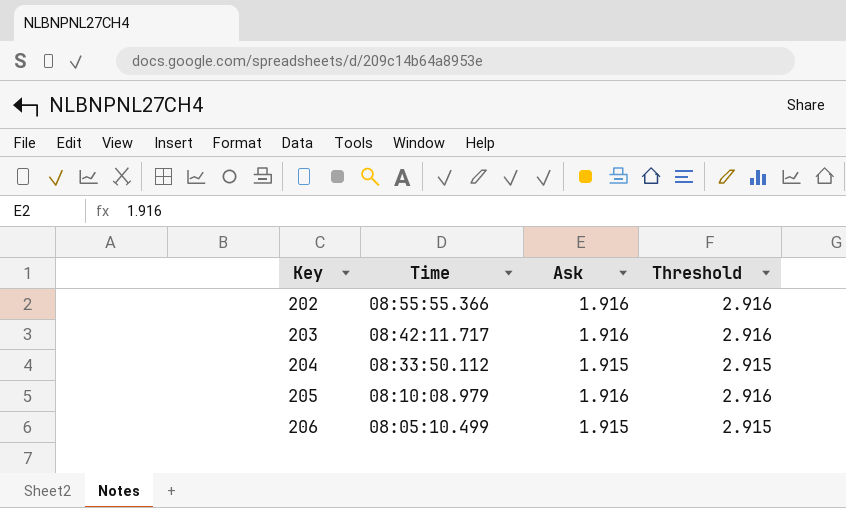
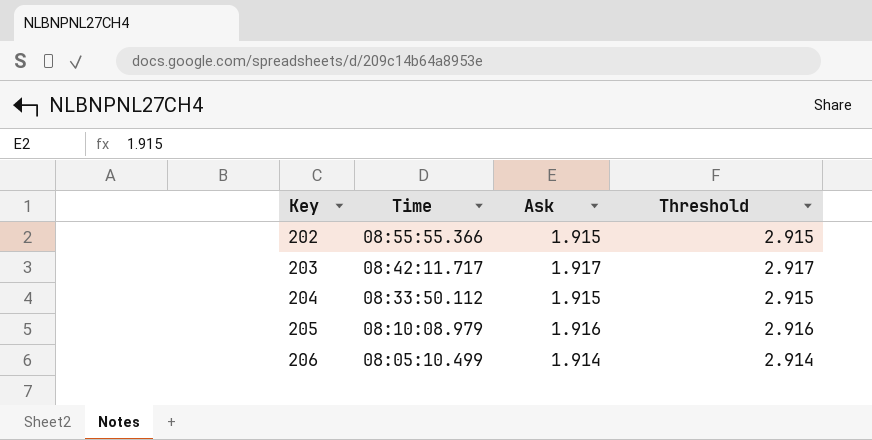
202 | Ask: 1.916 -> 1.915
202 | Threshold: 2.916 -> 2.915
203 | Ask: 1.916 -> 1.917
203 | Threshold: 2.916 -> 2.917
206 | Ask: 1.915 -> 1.914
206 | Threshold: 2.915 -> 2.914

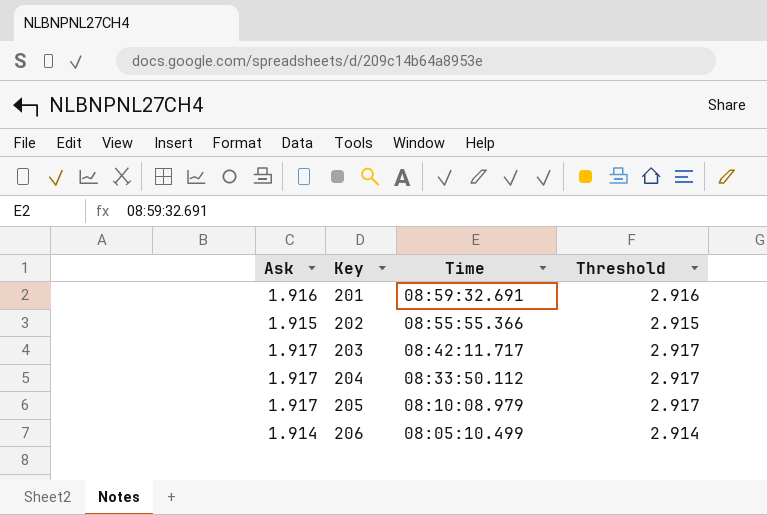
column Ask | position: 3 -> 1
row 201: none -> 1.916 | 08:59:32.691 | 2.916
204 | Ask: 1.915 -> 1.917
204 | Threshold: 2.915 -> 2.917
205 | Ask: 1.916 -> 1.917
205 | Threshold: 2.916 -> 2.917

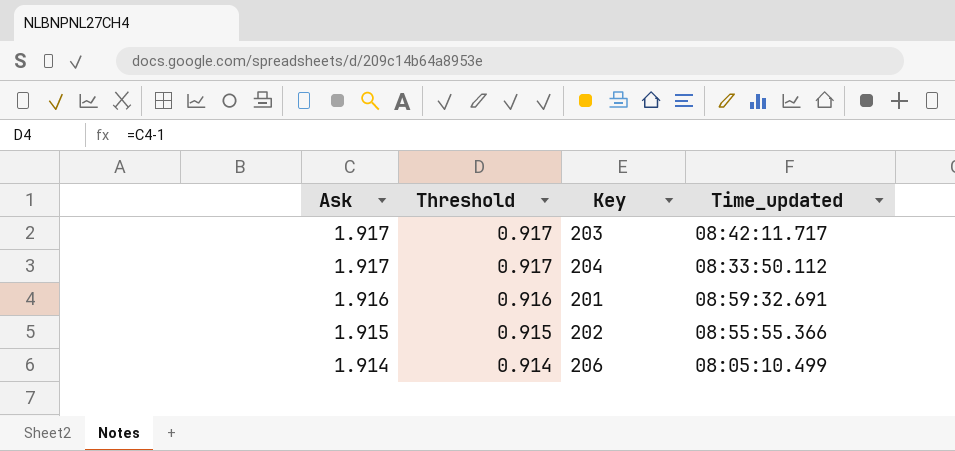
row order: Key ascending -> Ask descending
column Threshold | formula: [Ask] + 1 -> [Ask] - 1
column Threshold | position: 4 -> 2
column name: Time -> Time_updated
row 205: 1.917 | 08:10:08.979 | 2.917 -> none

